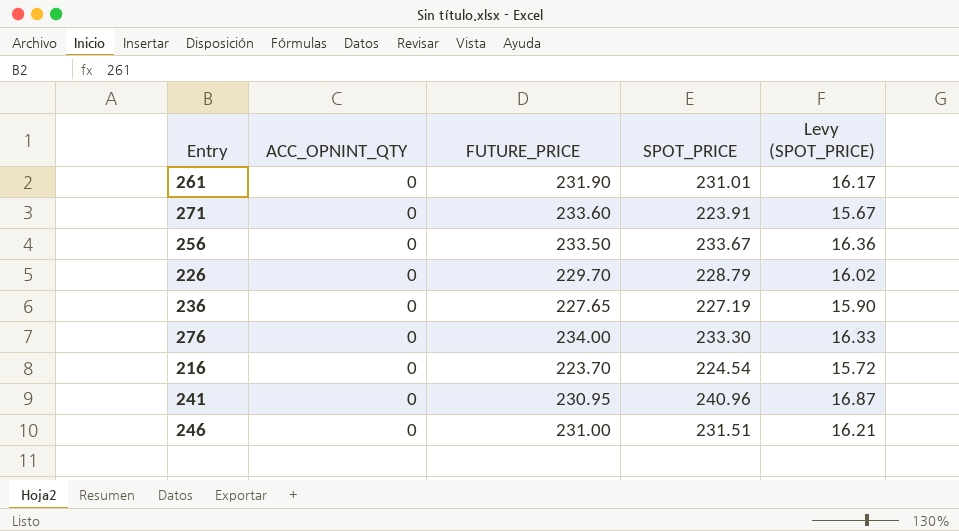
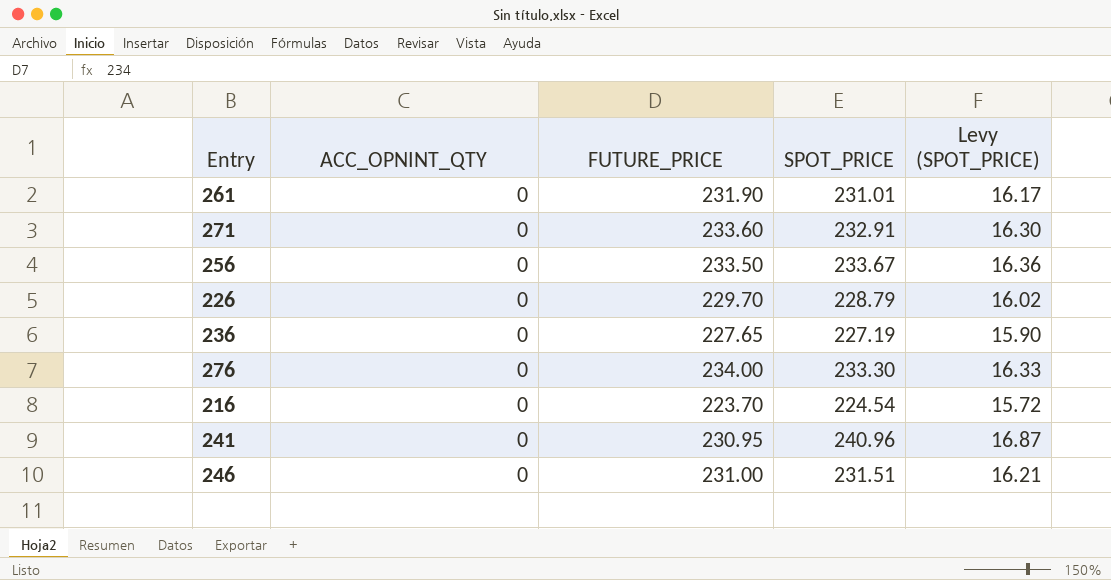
271 | SPOT_PRICE: 223.91 -> 232.91
271 | Levy (SPOT_PRICE): 15.67 -> 16.30

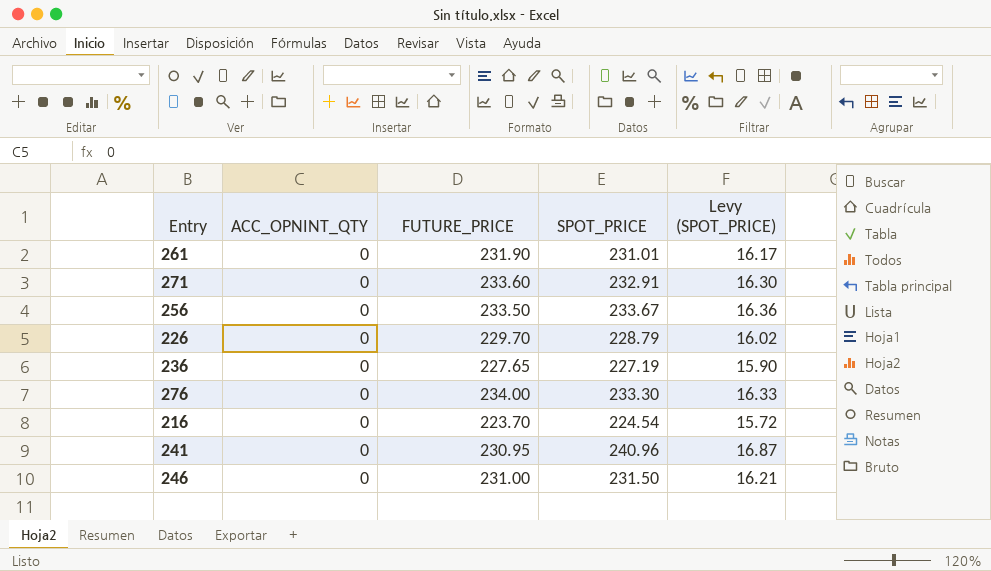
246 | SPOT_PRICE: 231.51 -> 231.50

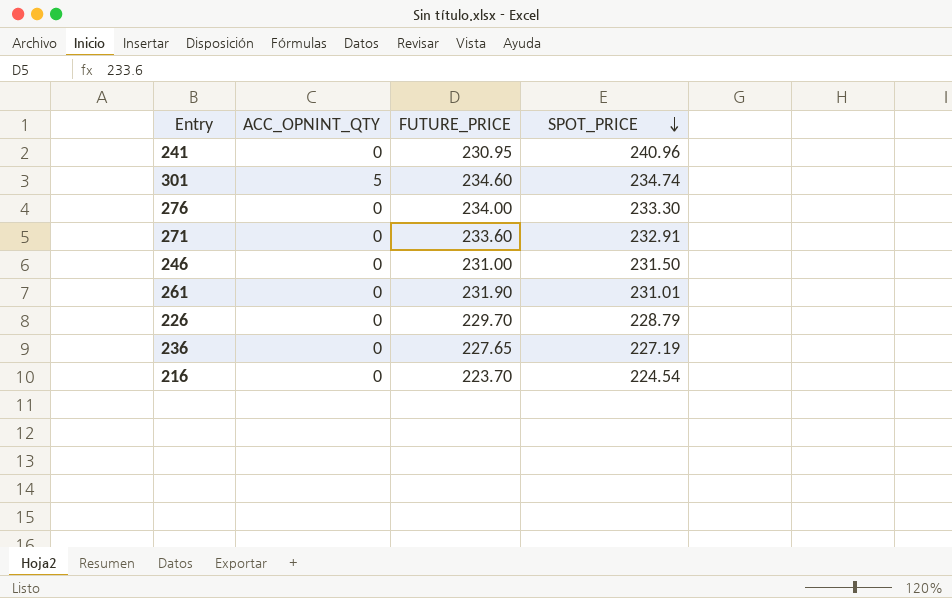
row order: none -> SPOT_PRICE descending
column Levy (SPOT_PRICE) | formula: [SPOT_PRICE] * 0.07 -> none
row 256: 0 | 233.50 | 233.67 | 16.36 -> none
row 301: none -> 5 | 234.60 | 234.74

